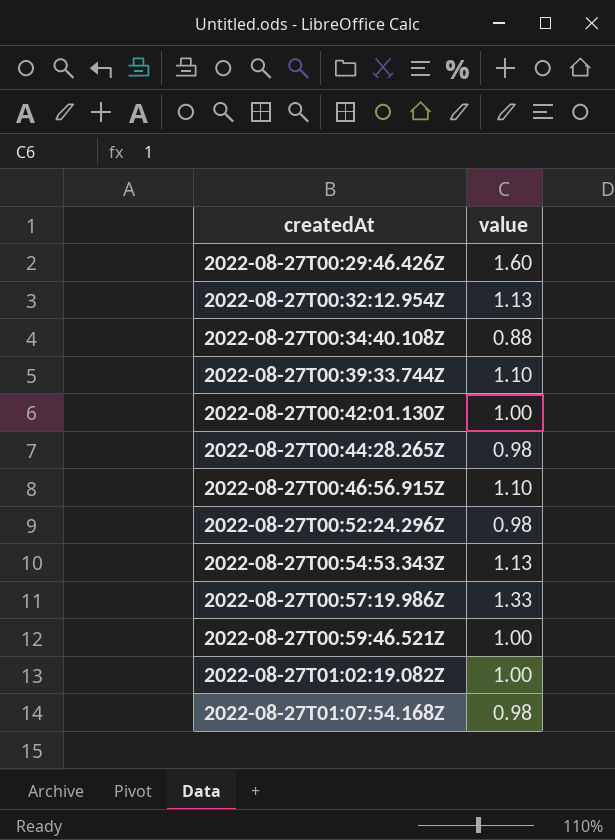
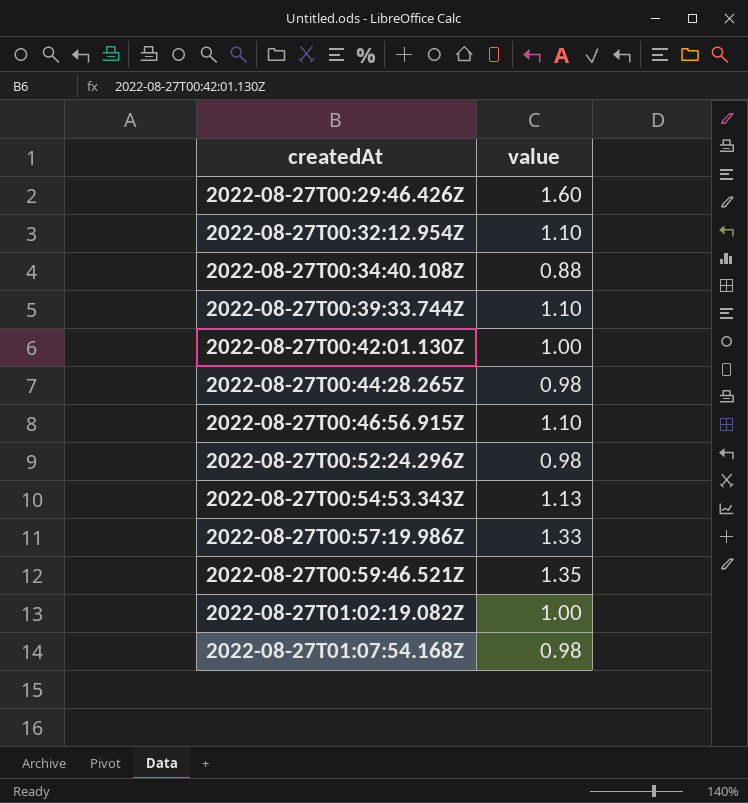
2022-08-27T00:32:12.954Z | value: 1.13 -> 1.10
2022-08-27T00:59:46.521Z | value: 1.00 -> 1.35

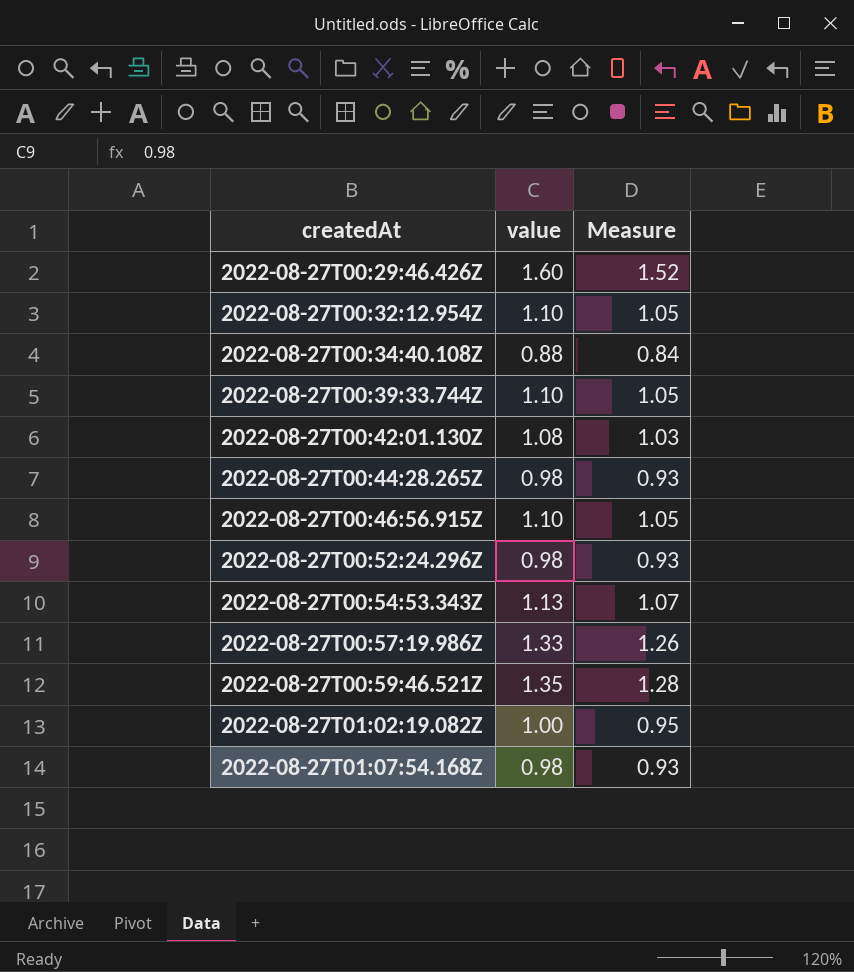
column Measure | formula: none -> [value] * 0.95
2022-08-27T00:42:01.130Z | value: 1.00 -> 1.08

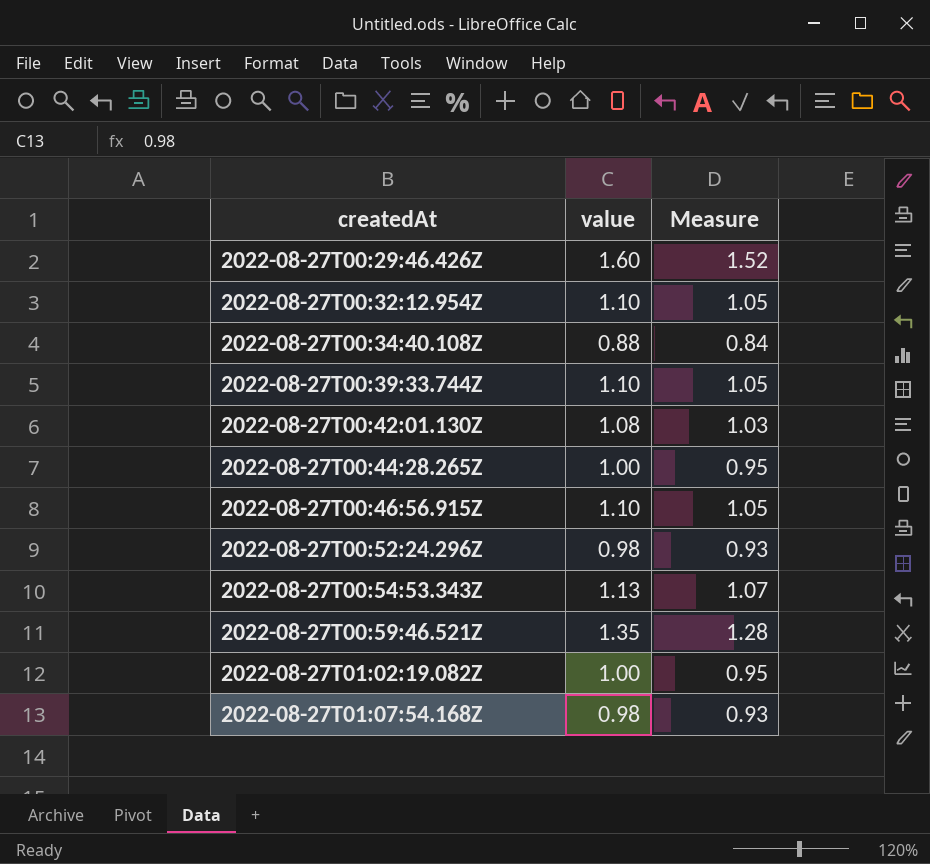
row 2022-08-27T00:57:19.986Z: 1.33 | 1.26 -> none
2022-08-27T00:44:28.265Z | value: 0.98 -> 1.00
2022-08-27T00:44:28.265Z | Measure: 0.93 -> 0.95

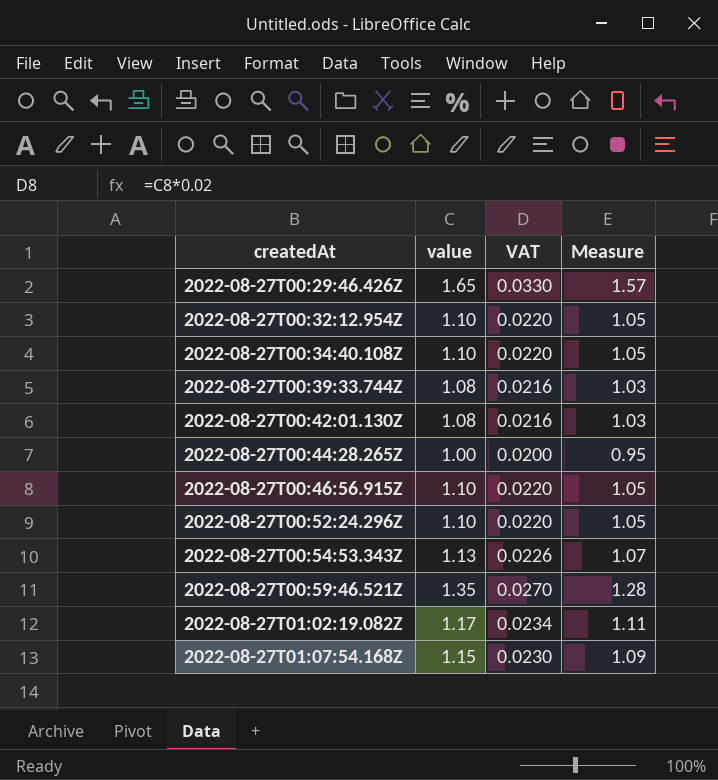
column VAT | formula: none -> [value] * 0.02
2022-08-27T00:29:46.426Z | value: 1.60 -> 1.65
2022-08-27T00:29:46.426Z | Measure: 1.52 -> 1.57
2022-08-27T00:34:40.108Z | value: 0.88 -> 1.10
2022-08-27T00:34:40.108Z | Measure: 0.84 -> 1.05
2022-08-27T00:39:33.744Z | value: 1.10 -> 1.08
2022-08-27T00:39:33.744Z | Measure: 1.05 -> 1.03
2022-08-27T00:52:24.296Z | value: 0.98 -> 1.10
2022-08-27T00:52:24.296Z | Measure: 0.93 -> 1.05
2022-08-27T01:02:19.082Z | value: 1.00 -> 1.17
2022-08-27T01:02:19.082Z | Measure: 0.95 -> 1.11
2022-08-27T01:07:54.168Z | value: 0.98 -> 1.15
2022-08-27T01:07:54.168Z | Measure: 0.93 -> 1.09

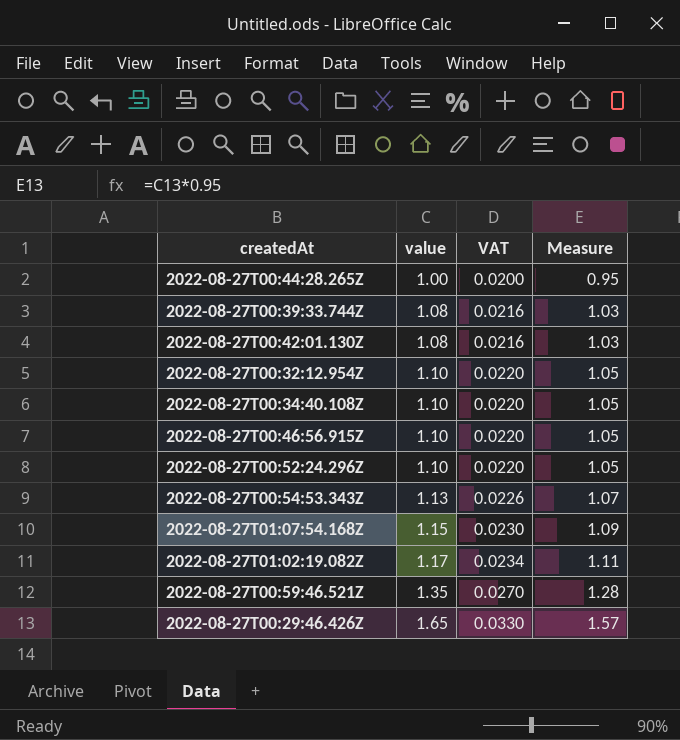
row order: createdAt ascending -> value ascending

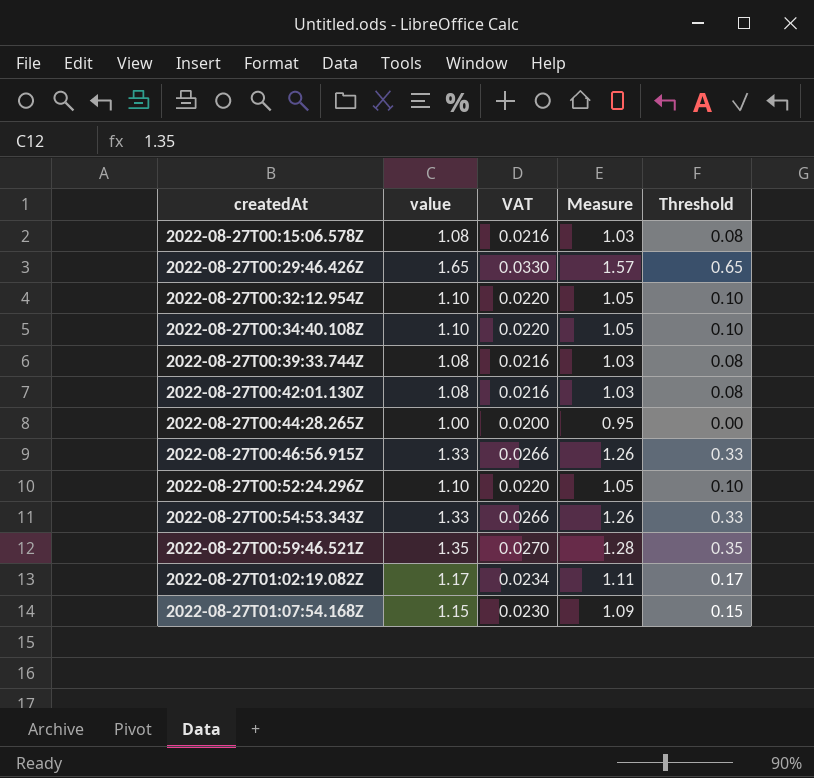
row order: value ascending -> createdAt ascending
column Threshold | formula: none -> [value] - 1
row 2022-08-27T00:15:06.578Z: none -> 1.08 | 0.0216 | 1.03 | 0.08
2022-08-27T00:46:56.915Z | value: 1.10 -> 1.33
2022-08-27T00:46:56.915Z | VAT: 0.0220 -> 0.0266
2022-08-27T00:46:56.915Z | Measure: 1.05 -> 1.26
2022-08-27T00:54:53.343Z | value: 1.13 -> 1.33
2022-08-27T00:54:53.343Z | VAT: 0.0226 -> 0.0266
2022-08-27T00:54:53.343Z | Measure: 1.07 -> 1.26

